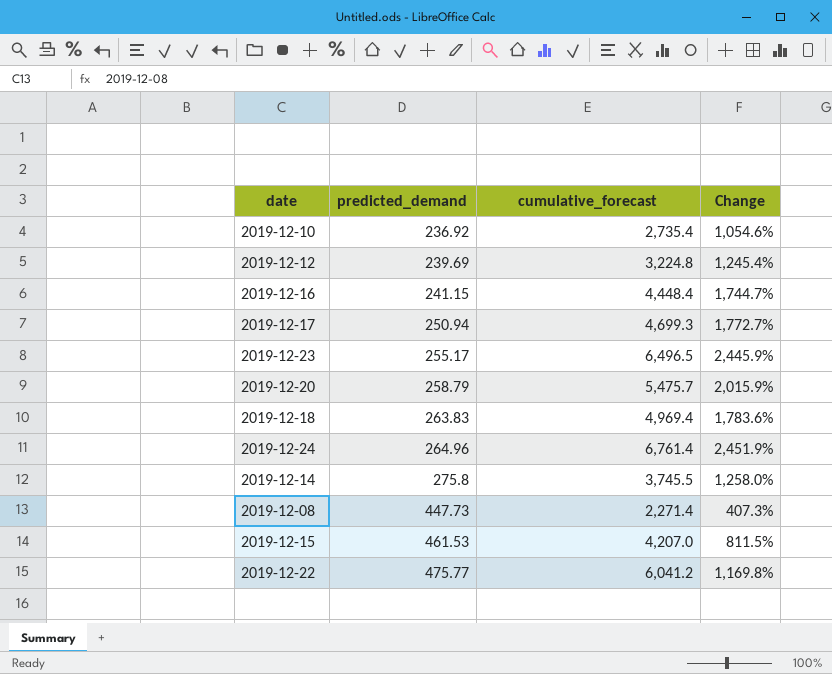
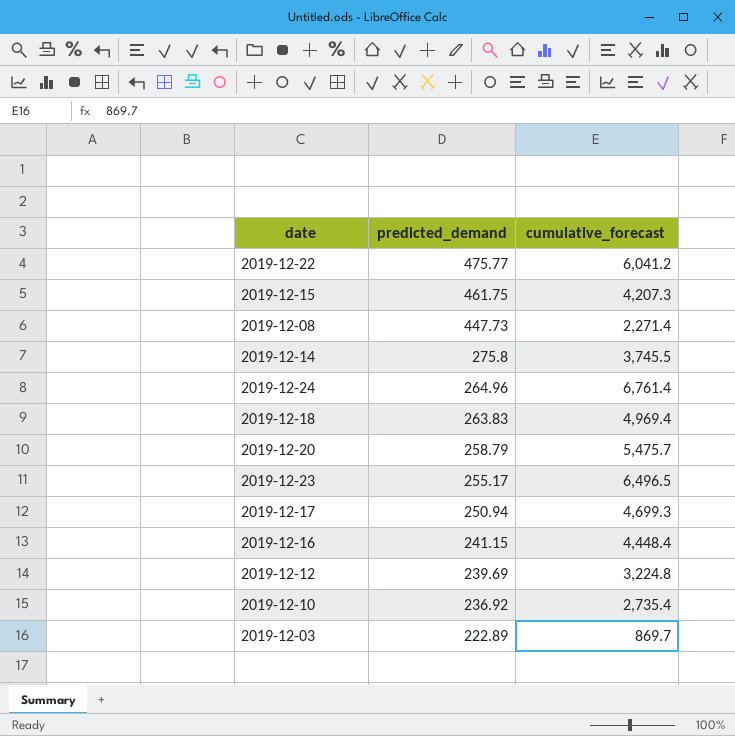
row order: predicted_demand ascending -> predicted_demand descending
column Change | formula: ([cumulative_forecast] - [predicted_demand]) / [predicted_demand] -> none
2019-12-15 | predicted_demand: 461.53 -> 461.75
2019-12-15 | cumulative_forecast: 4,207.0 -> 4,207.3
row 2019-12-03: none -> 222.89 | 869.7

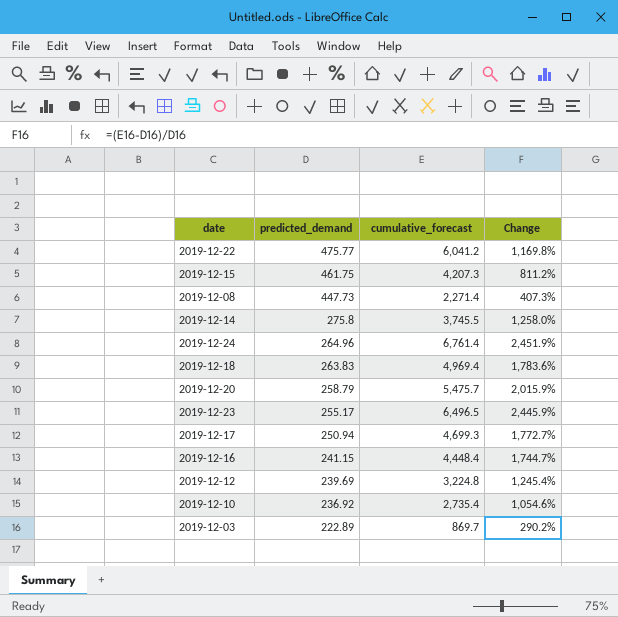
column Change | formula: none -> ([cumulative_forecast] - [predicted_demand]) / [predicted_demand]

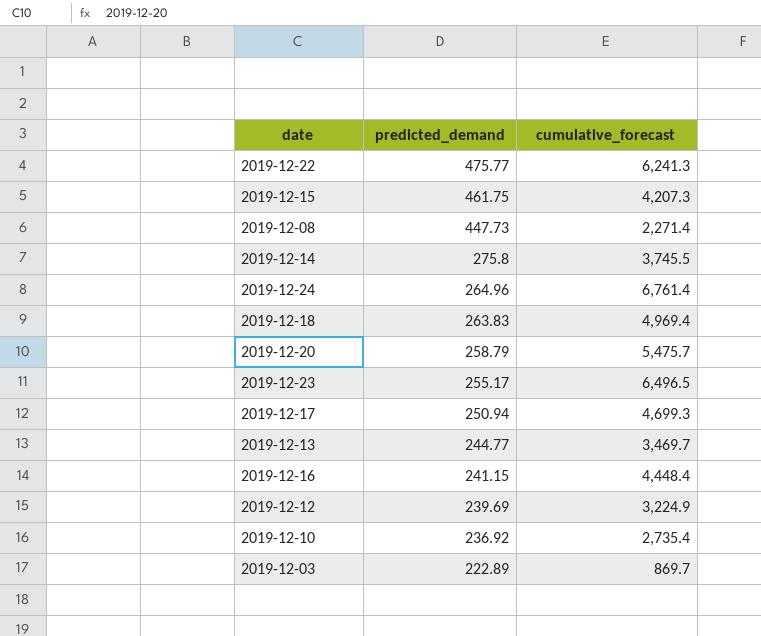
column Change | formula: ([cumulative_forecast] - [predicted_demand]) / [predicted_demand] -> none
2019-12-22 | cumulative_forecast: 6,041.2 -> 6,241.3
row 2019-12-13: none -> 244.77 | 3,469.7
2019-12-12 | cumulative_forecast: 3,224.8 -> 3,224.9

